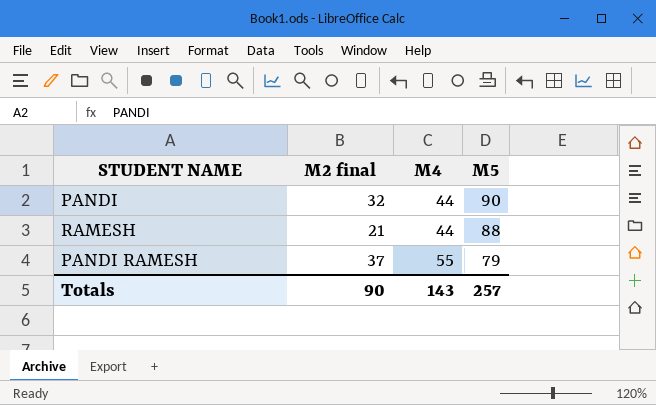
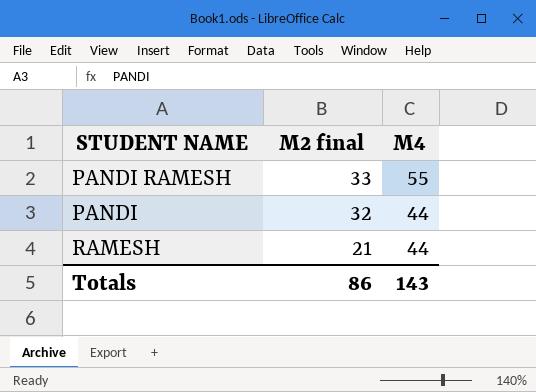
row order: M4 ascending -> M2 final descending
column M5 | position: 4 -> none
PANDI RAMESH | M2 final: 37 -> 33
Totals | M2 final: 90 -> 86

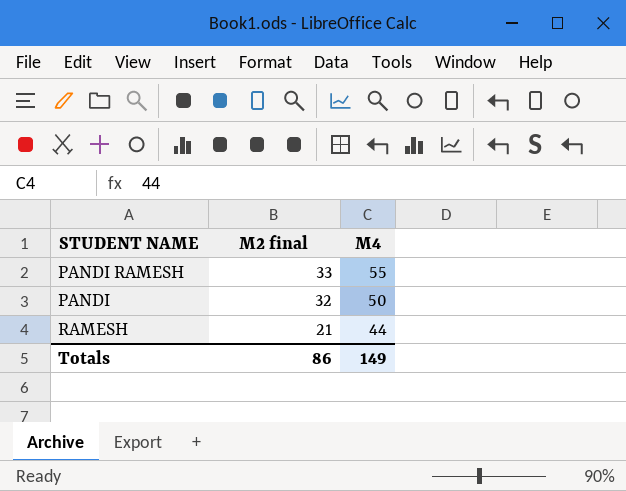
PANDI | M4: 44 -> 50
Totals | M4: 143 -> 149

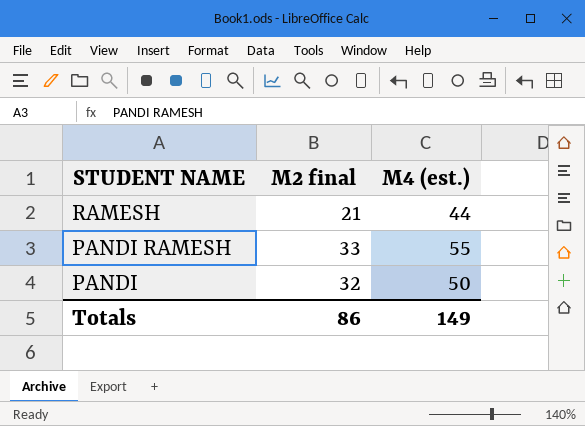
row order: M2 final descending -> STUDENT NAME descending
column name: M4 -> M4 (est.)

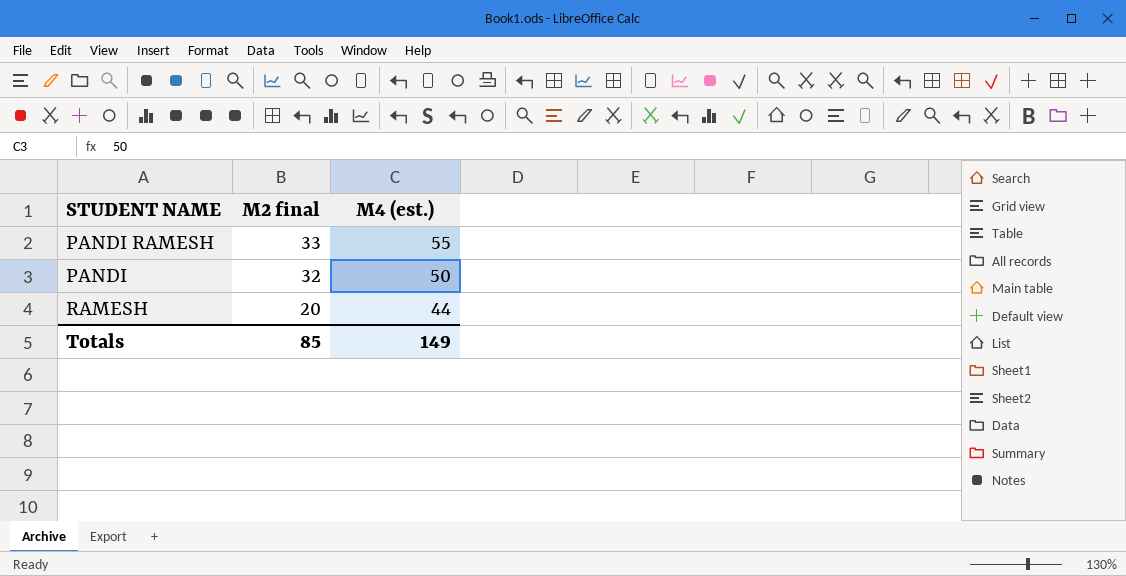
row order: STUDENT NAME descending -> M2 final descending
RAMESH | M2 final: 21 -> 20
Totals | M2 final: 86 -> 85

